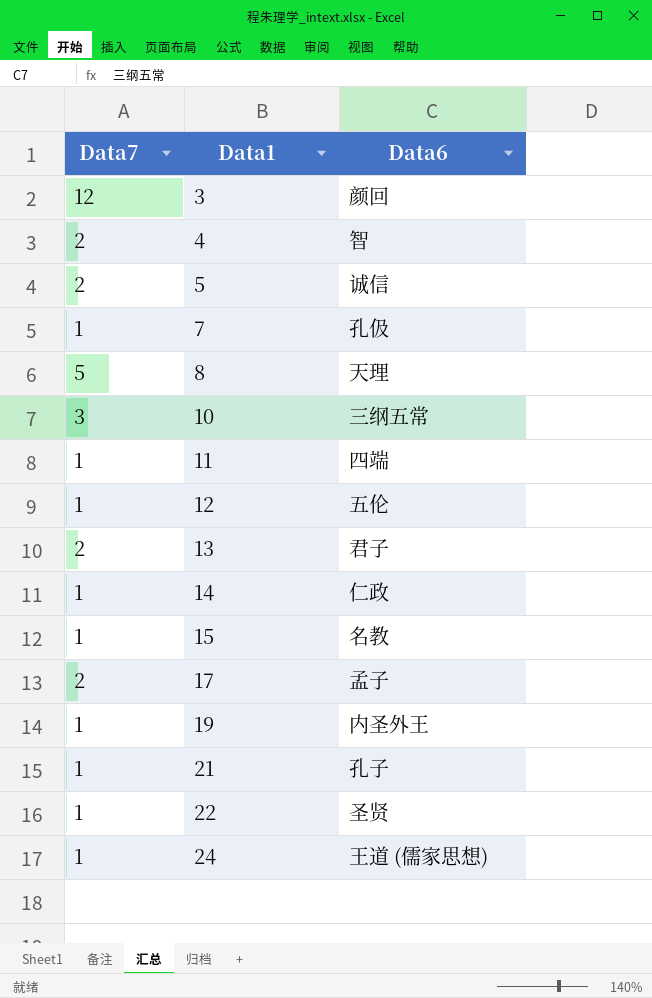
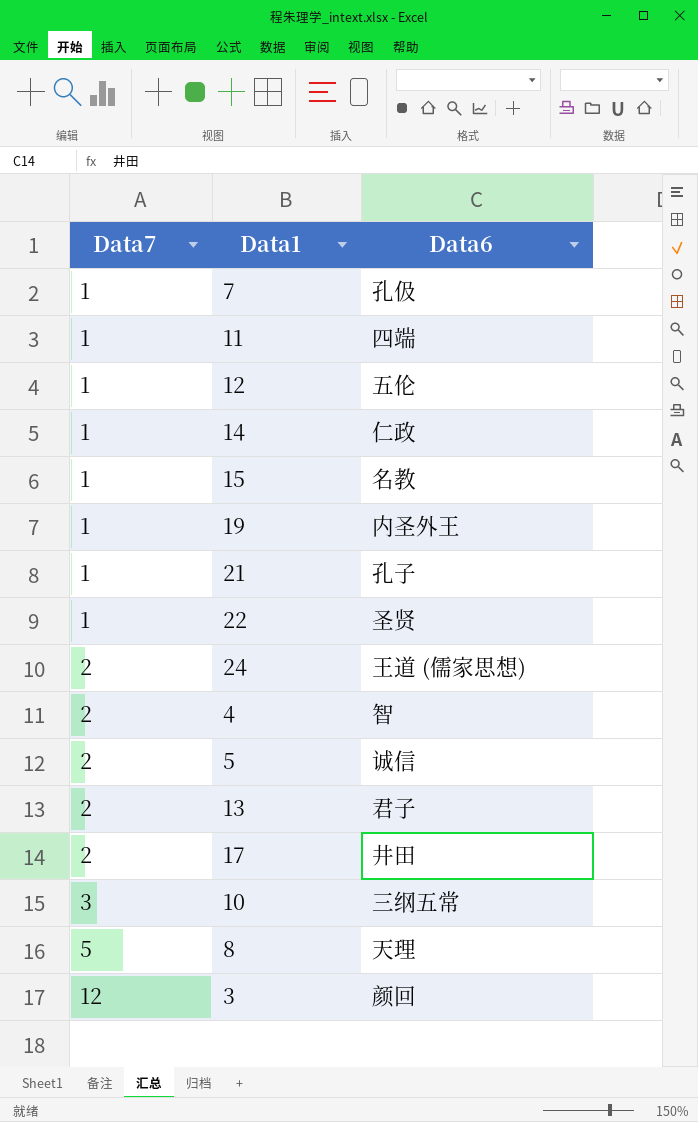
row order: Data1 ascending -> Data7 ascending
24 | Data7: 1 -> 2
17 | Data6: 孟子 -> 井田

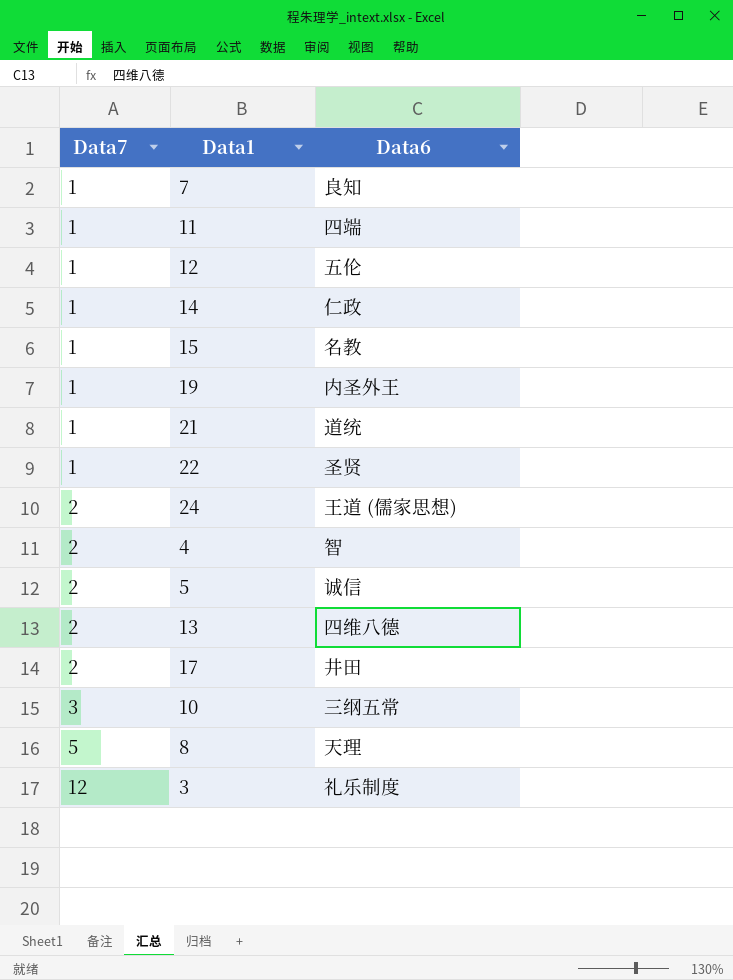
7 | Data6: 孔伋 -> 良知
21 | Data6: 孔子 -> 道统
13 | Data6: 君子 -> 四维八德
3 | Data6: 颜回 -> 礼乐制度

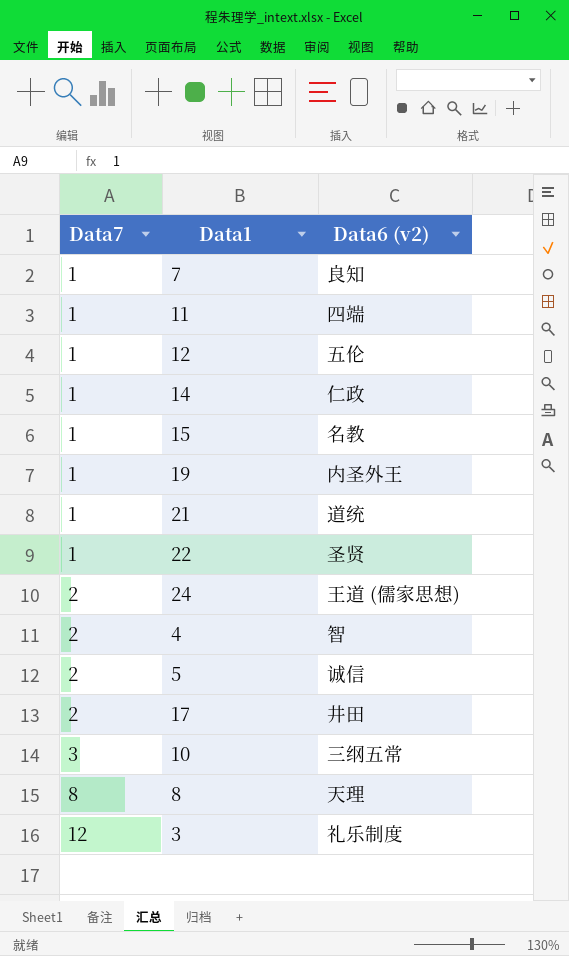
column name: Data6 -> Data6 (v2)
row 13: 2 | 四维八德 -> none
8 | Data7: 5 -> 8

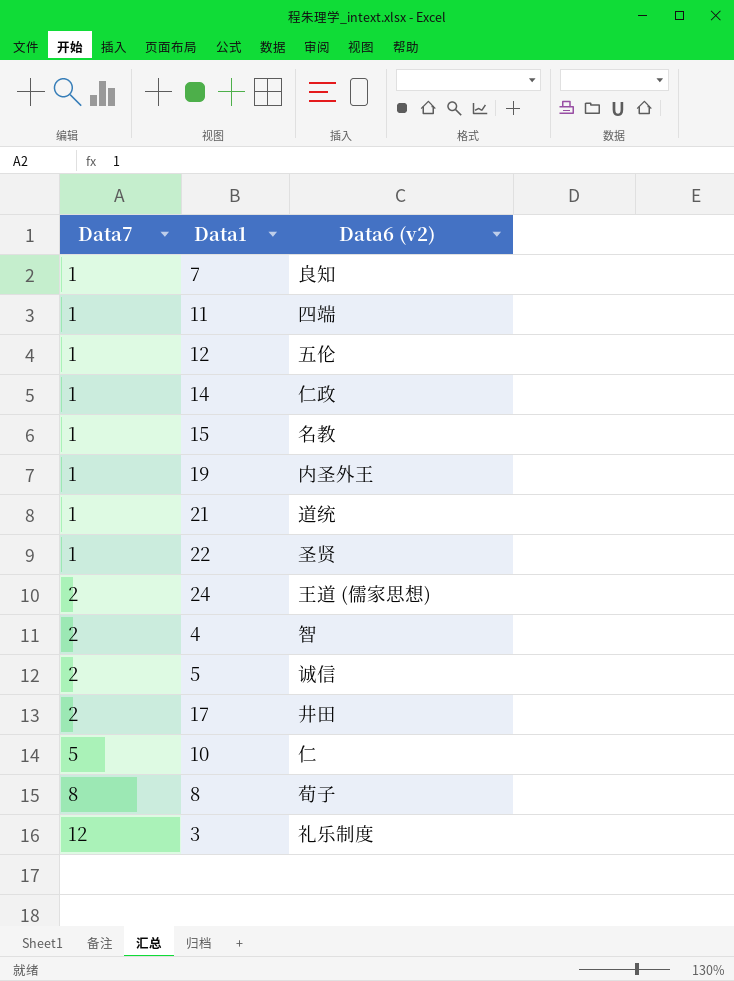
10 | Data7: 3 -> 5
10 | Data6 (v2): 三纲五常 -> 仁
8 | Data6 (v2): 天理 -> 荀子

